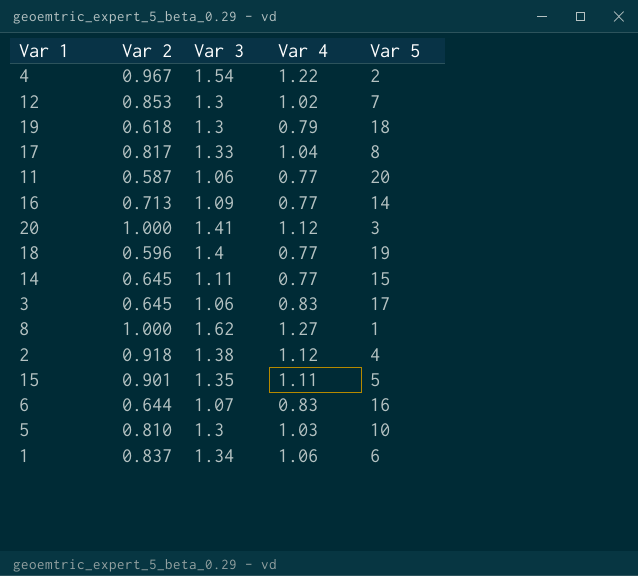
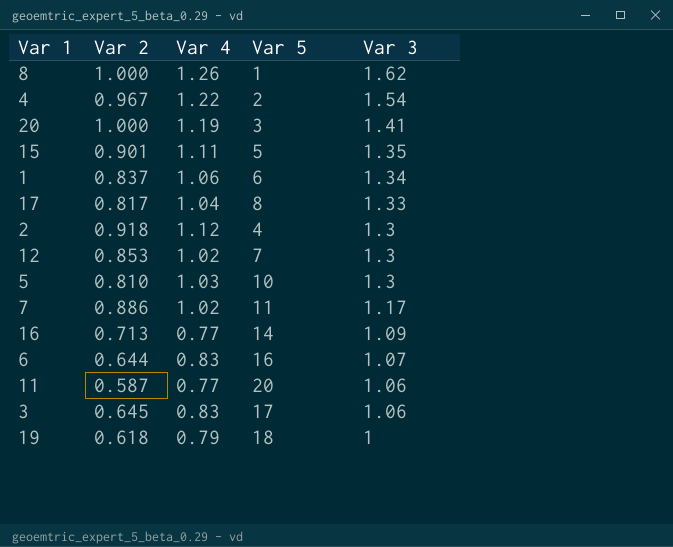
row order: none -> Var 3 descending
column Var 3 | position: 3 -> 5
row 18: 0.596 | 1.4 | 0.77 | 19 -> none
row 14: 0.645 | 1.11 | 0.77 | 15 -> none
8 | Var 4: 1.27 -> 1.26
20 | Var 4: 1.12 -> 1.19
2 | Var 3: 1.38 -> 1.3
row 7: none -> 0.886 | 1.02 | 11 | 1.17
19 | Var 3: 1.3 -> 1

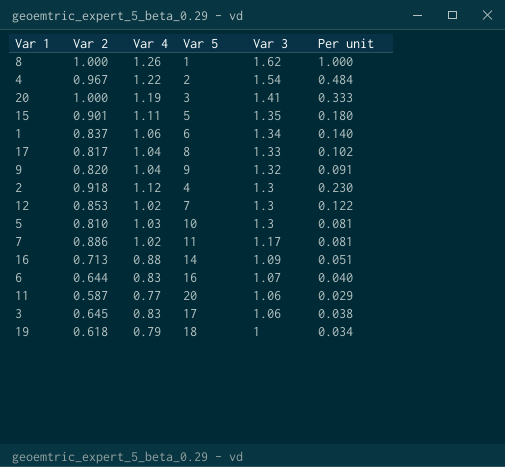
column Per unit | formula: none -> [Var 2] / [Var 5]
row 9: none -> 0.820 | 1.04 | 9 | 1.32 | 0.091
16 | Var 4: 0.77 -> 0.88

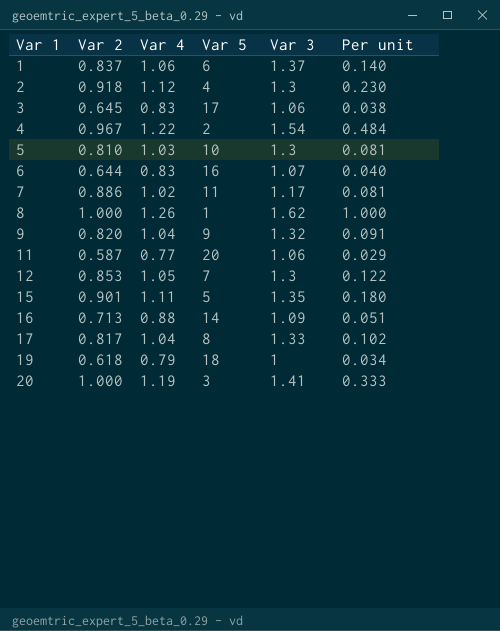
row order: Var 3 descending -> Var 1 ascending
1 | Var 3: 1.34 -> 1.37
12 | Var 4: 1.02 -> 1.05

